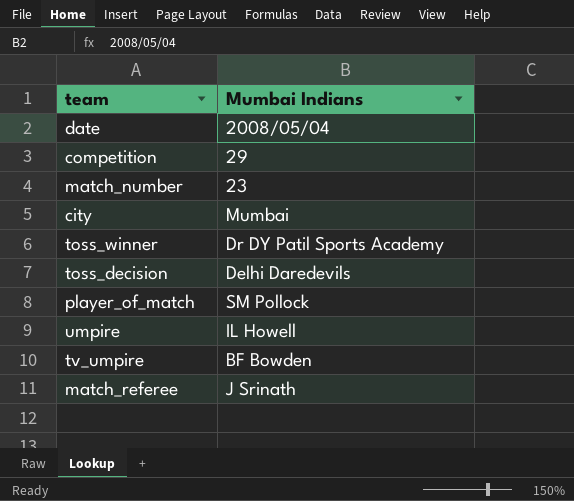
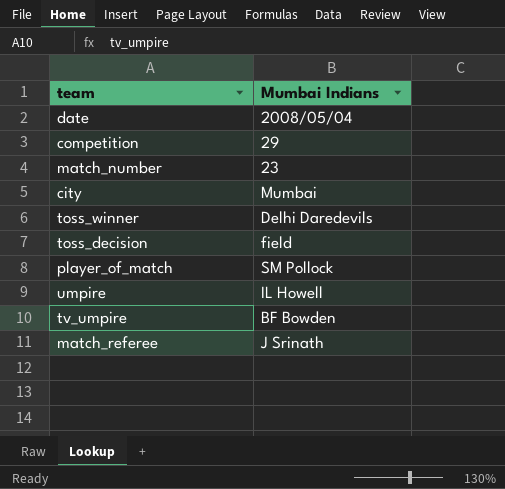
toss_winner | Mumbai Indians: Dr DY Patil Sports Academy -> Delhi Daredevils
toss_decision | Mumbai Indians: Delhi Daredevils -> field

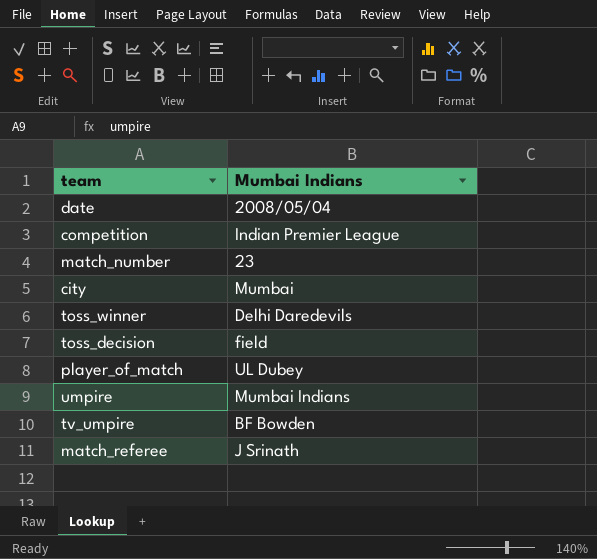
competition | Mumbai Indians: 29 -> Indian Premier League
player_of_match | Mumbai Indians: SM Pollock -> UL Dubey
umpire | Mumbai Indians: IL Howell -> Mumbai Indians

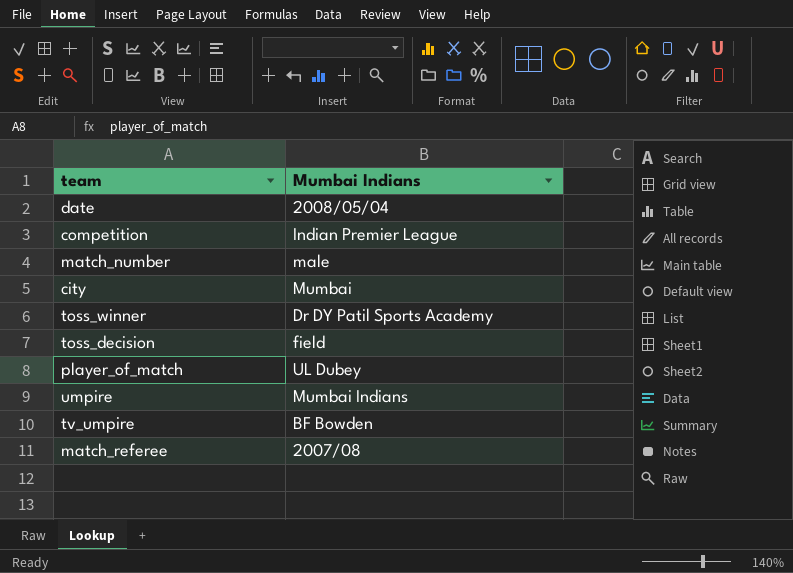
match_number | Mumbai Indians: 23 -> male
toss_winner | Mumbai Indians: Delhi Daredevils -> Dr DY Patil Sports Academy
match_referee | Mumbai Indians: J Srinath -> 2007/08

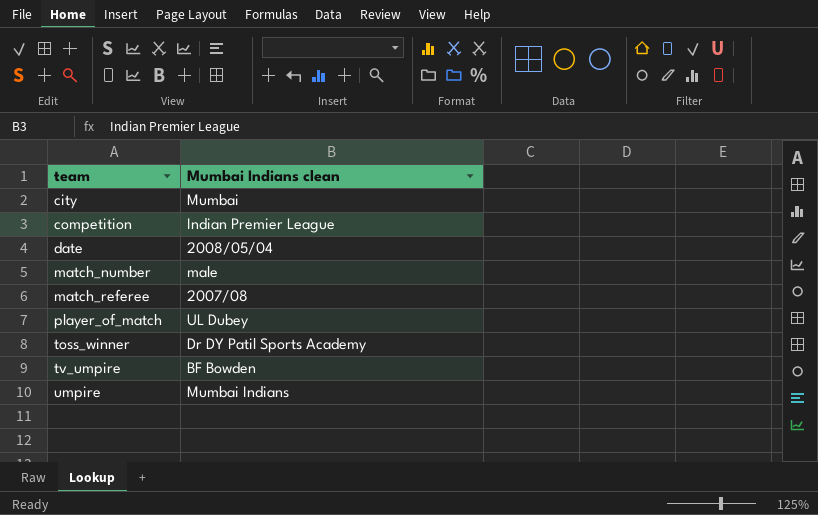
row order: none -> team ascending
column name: Mumbai Indians -> Mumbai Indians clean
row toss_decision: field -> none

